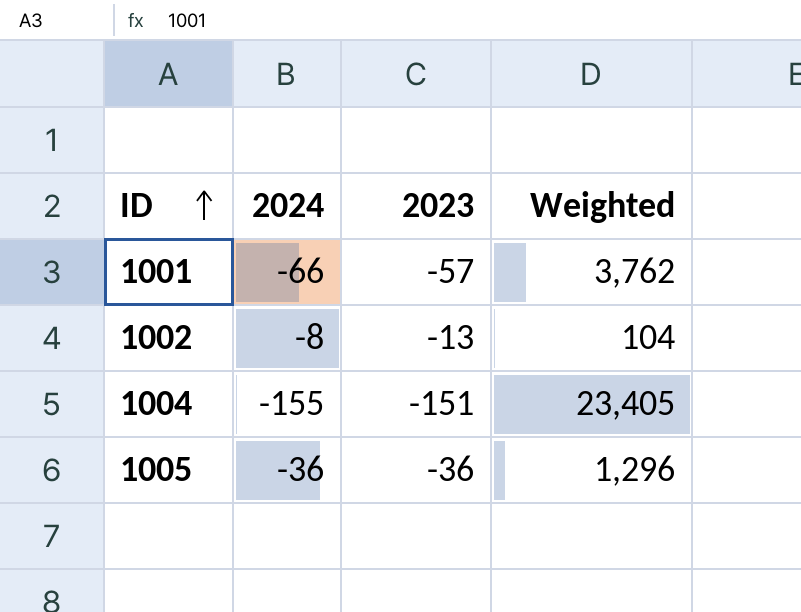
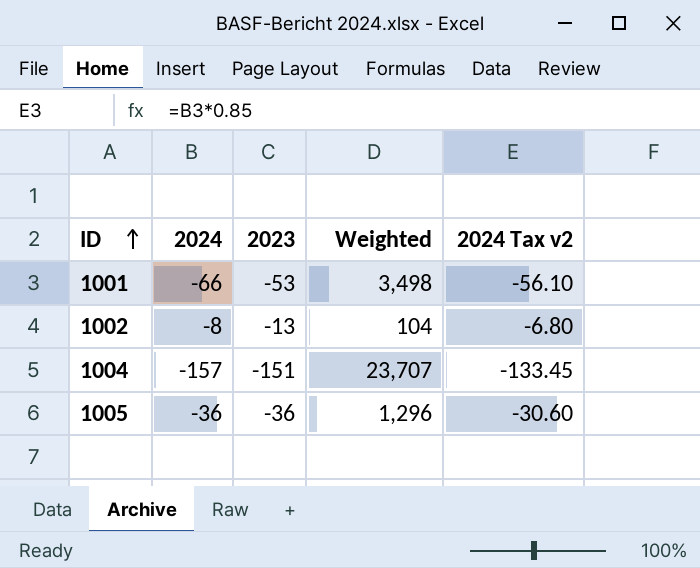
column 2024 Tax v2 | formula: none -> [2024] * 0.85
1001 | 2023: -57 -> -53
1001 | Weighted: 3,762 -> 3,498
1004 | 2024: -155 -> -157
1004 | Weighted: 23,405 -> 23,707

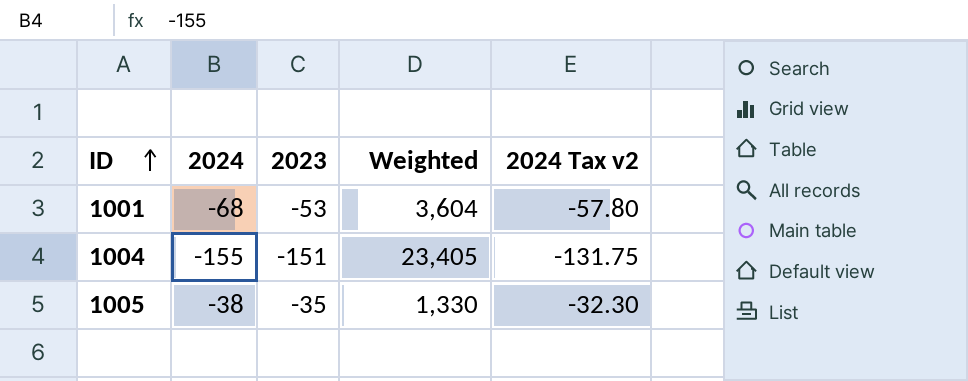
row 1002: -8 | -13 | 104 | -6.80 -> none
1001 | 2024: -66 -> -68
1001 | Weighted: 3,498 -> 3,604
1001 | 2024 Tax v2: -56.10 -> -57.80
1004 | 2024: -157 -> -155
1004 | Weighted: 23,707 -> 23,405
1004 | 2024 Tax v2: -133.45 -> -131.75
1005 | 2024: -36 -> -38
1005 | 2023: -36 -> -35
1005 | Weighted: 1,296 -> 1,330
1005 | 2024 Tax v2: -30.60 -> -32.30

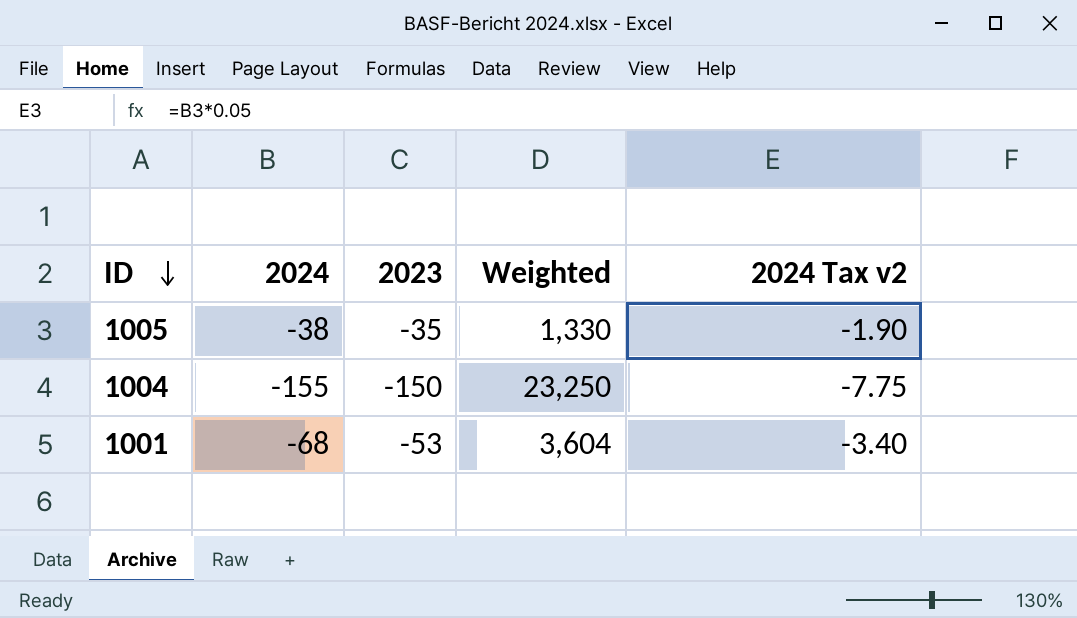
row order: ID ascending -> ID descending
column 2024 Tax v2 | formula: [2024] * 0.85 -> [2024] * 0.05
1004 | 2023: -151 -> -150
1004 | Weighted: 23,405 -> 23,250

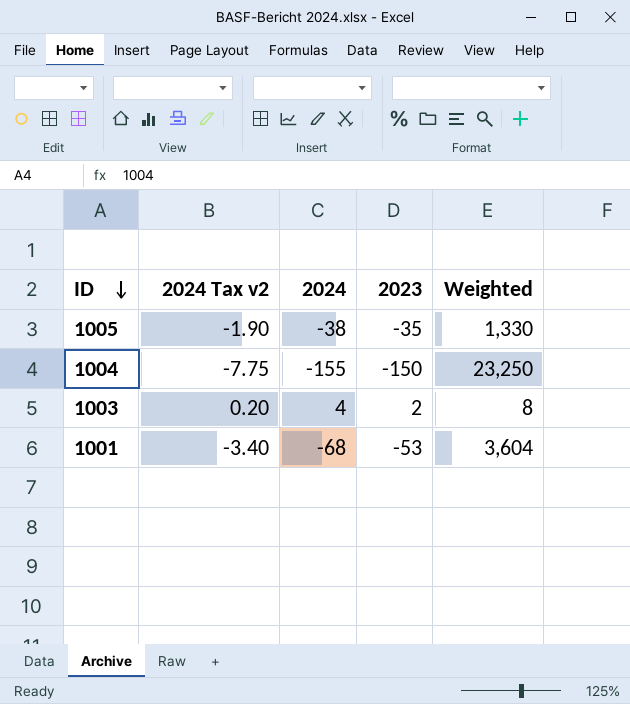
column 2024 Tax v2 | position: 5 -> 2
row 1003: none -> 0.20 | 4 | 2 | 8

